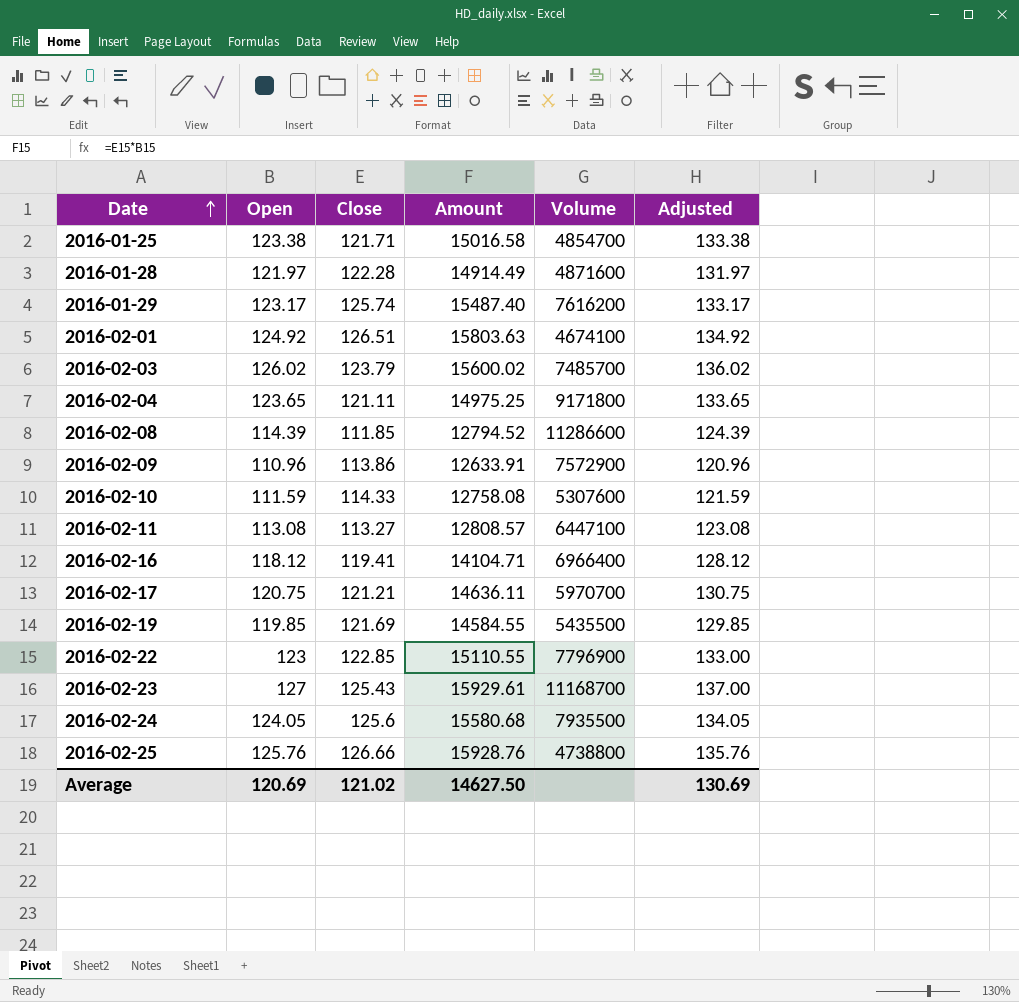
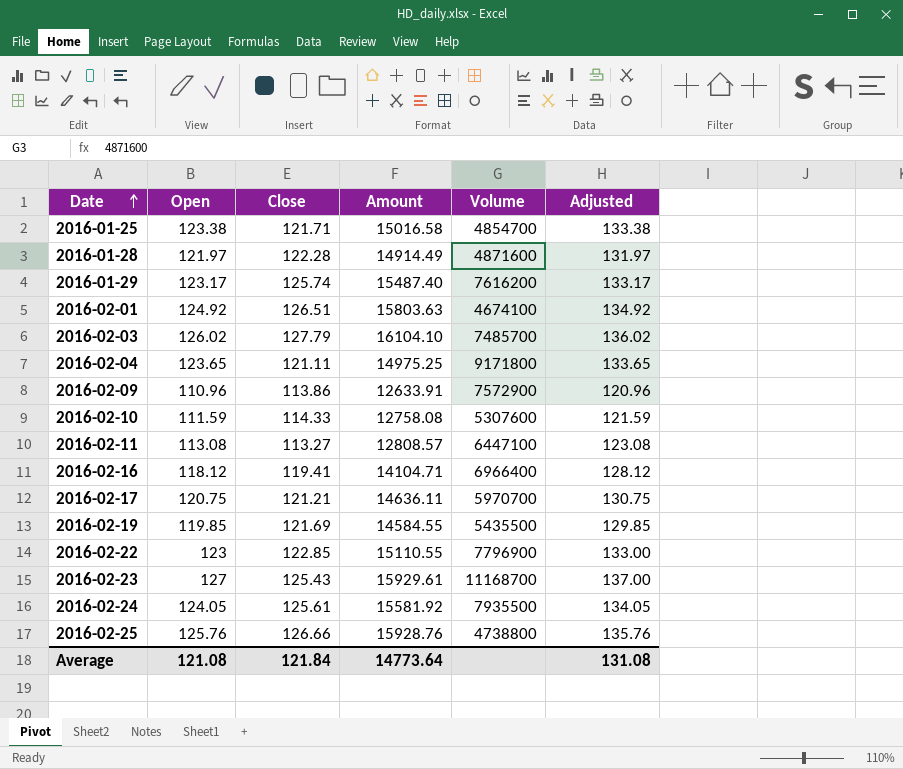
row 2016-02-08: 114.39 | 111.85 | 12794.52 | 11286600 | 124.39 -> none
2016-02-03 | Close: 123.79 -> 127.79
2016-02-03 | Amount: 15600.02 -> 16104.10
2016-02-24 | Close: 125.6 -> 125.61
2016-02-24 | Amount: 15580.68 -> 15581.92
Average | Open: 120.69 -> 121.08
Average | Close: 121.02 -> 121.84
Average | Amount: 14627.50 -> 14773.64
Average | Adjusted: 130.69 -> 131.08

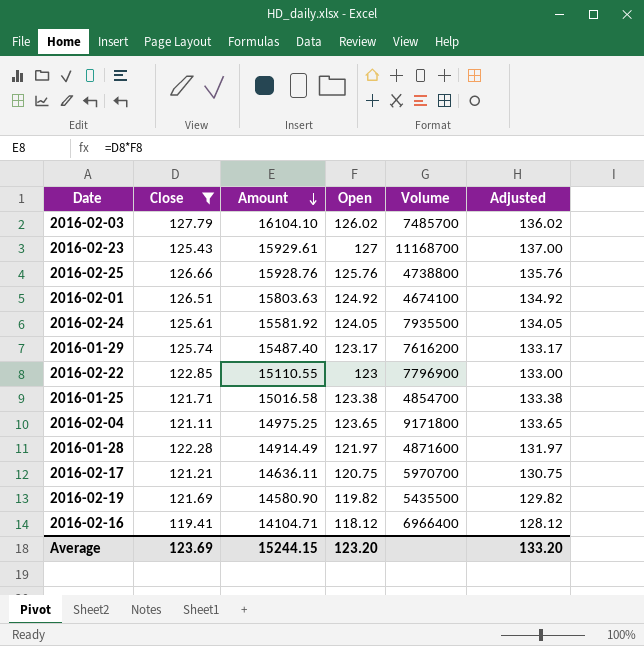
filter: none -> Close >= 119.41
row order: Date ascending -> Amount descending
column Open | position: 2 -> 4
2016-02-19 | Amount: 14584.55 -> 14580.90
2016-02-19 | Open: 119.85 -> 119.82
2016-02-19 | Adjusted: 129.85 -> 129.82
Average | Close: 121.84 -> 123.69
Average | Amount: 14773.64 -> 15244.15
Average | Open: 121.08 -> 123.20
Average | Adjusted: 131.08 -> 133.20

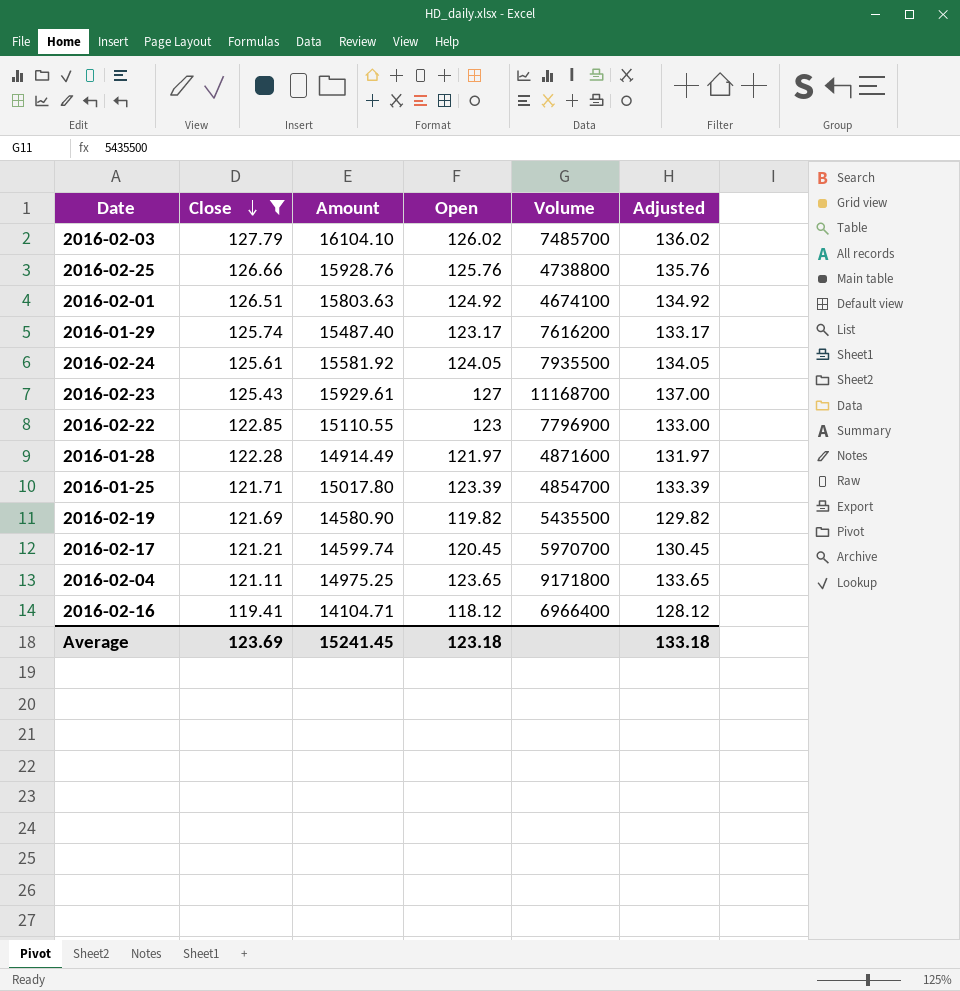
row order: Amount descending -> Close descending
2016-01-25 | Amount: 15016.58 -> 15017.80
2016-01-25 | Open: 123.38 -> 123.39
2016-01-25 | Adjusted: 133.38 -> 133.39
2016-02-17 | Amount: 14636.11 -> 14599.74
2016-02-17 | Open: 120.75 -> 120.45
2016-02-17 | Adjusted: 130.75 -> 130.45
Average | Amount: 15244.15 -> 15241.45
Average | Open: 123.20 -> 123.18
Average | Adjusted: 133.20 -> 133.18

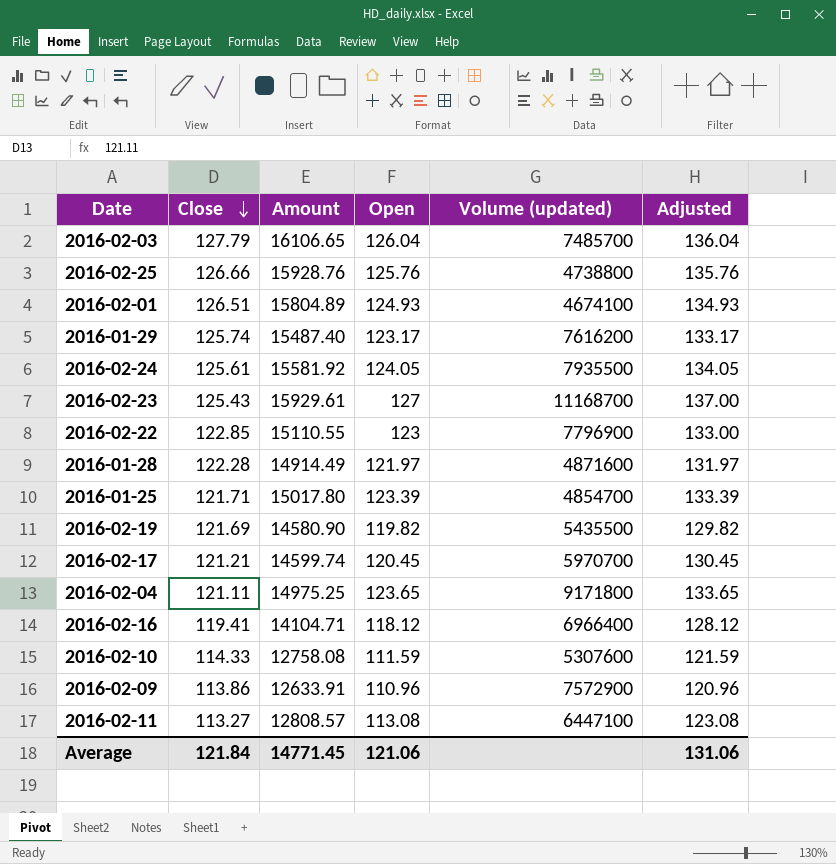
filter: Close >= 119.41 -> none
column name: Volume -> Volume (updated)
2016-02-03 | Amount: 16104.10 -> 16106.65
2016-02-03 | Open: 126.02 -> 126.04
2016-02-03 | Adjusted: 136.02 -> 136.04
2016-02-01 | Amount: 15803.63 -> 15804.89
2016-02-01 | Open: 124.92 -> 124.93
2016-02-01 | Adjusted: 134.92 -> 134.93
Average | Close: 123.69 -> 121.84
Average | Amount: 15241.45 -> 14771.45
Average | Open: 123.18 -> 121.06
Average | Adjusted: 133.18 -> 131.06

